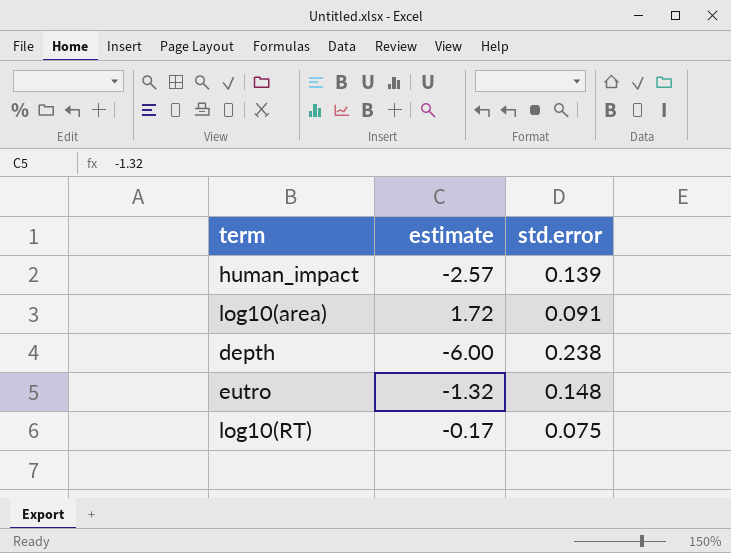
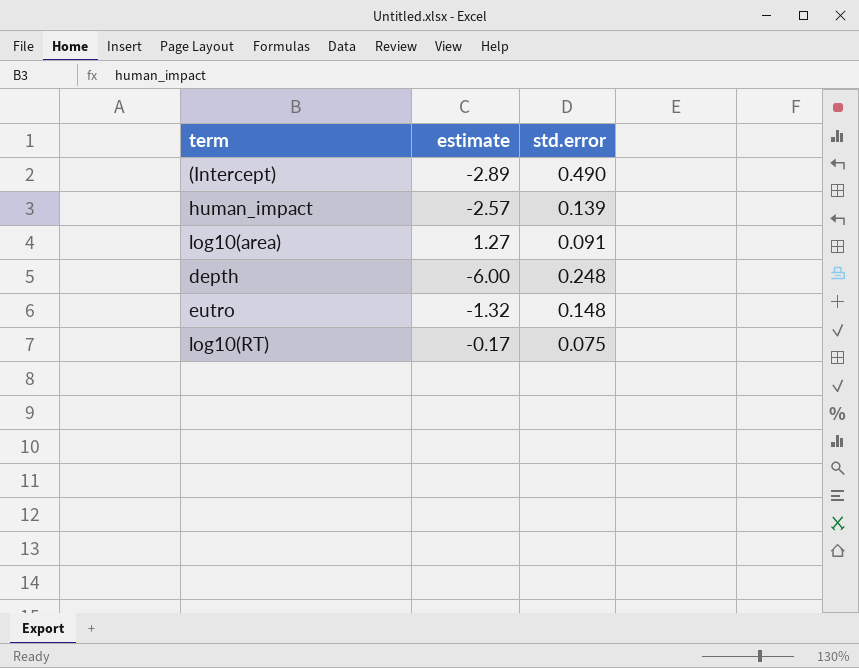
row (Intercept): none -> -2.89 | 0.490
log10(area) | estimate: 1.72 -> 1.27
depth | std.error: 0.238 -> 0.248

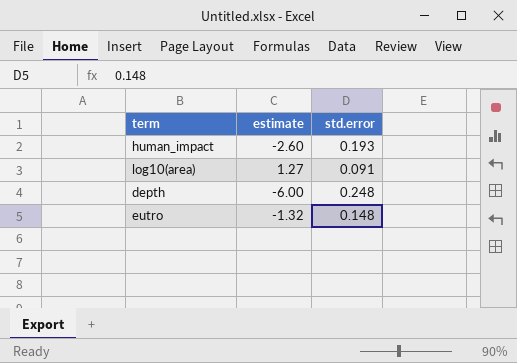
row (Intercept): -2.89 | 0.490 -> none
row log10(RT): -0.17 | 0.075 -> none
human_impact | estimate: -2.57 -> -2.60
human_impact | std.error: 0.139 -> 0.193

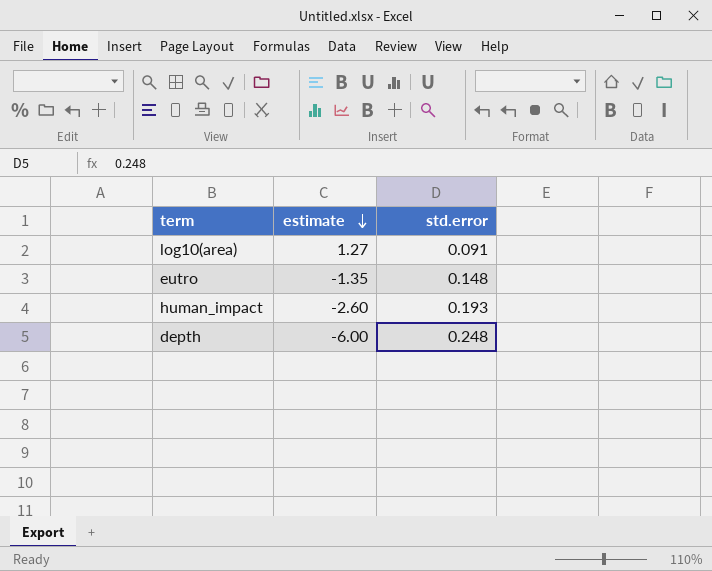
row order: none -> estimate descending
eutro | estimate: -1.32 -> -1.35

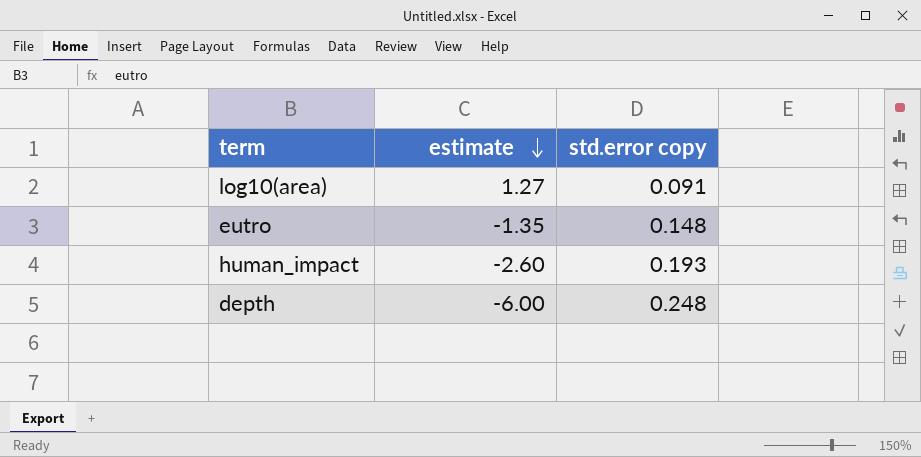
column name: std.error -> std.error copy

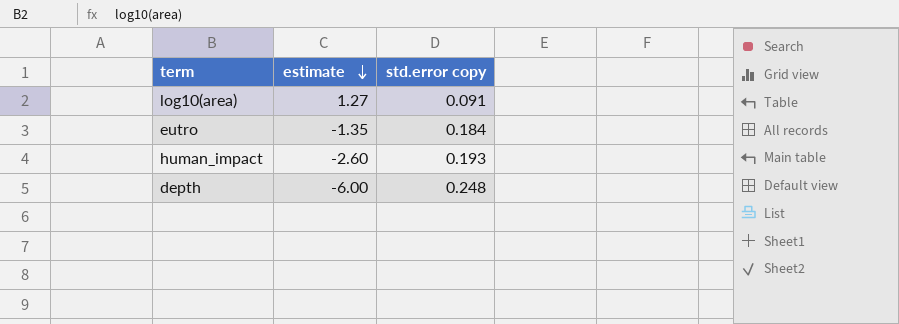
eutro | std.error copy: 0.148 -> 0.184

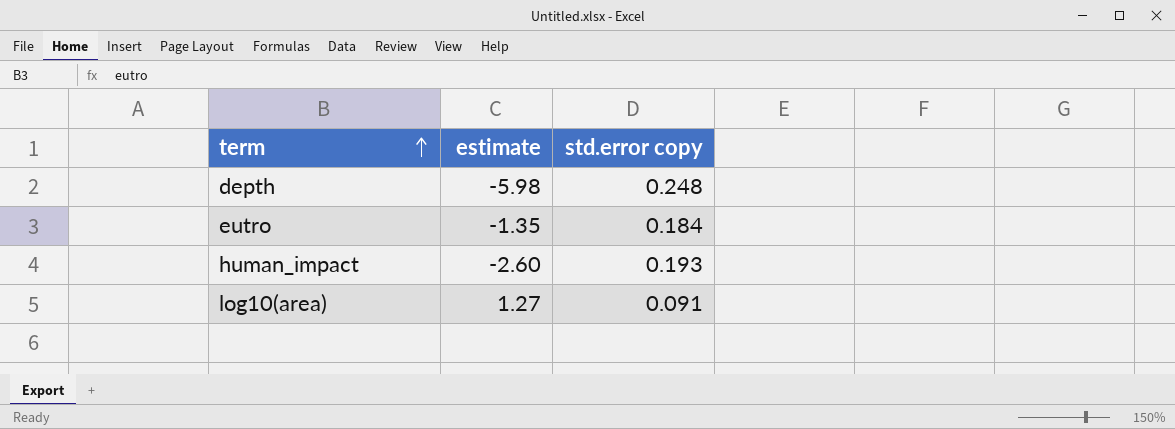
row order: estimate descending -> term ascending
depth | estimate: -6.00 -> -5.98

